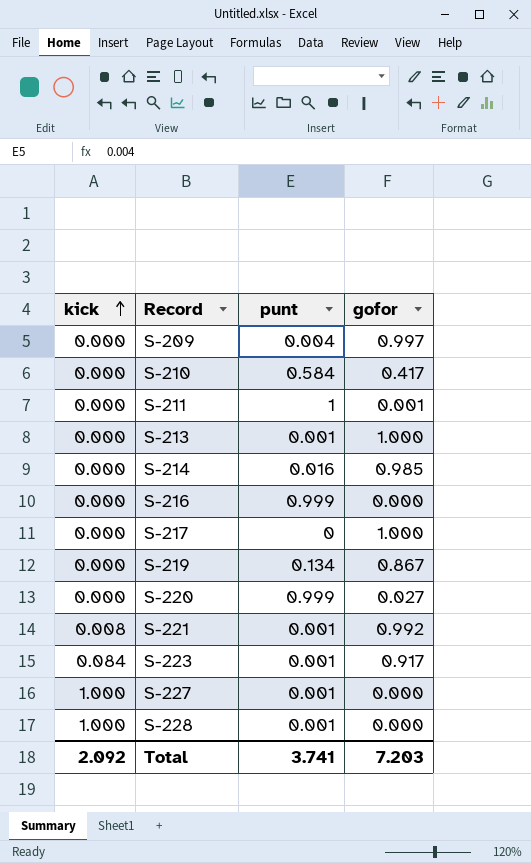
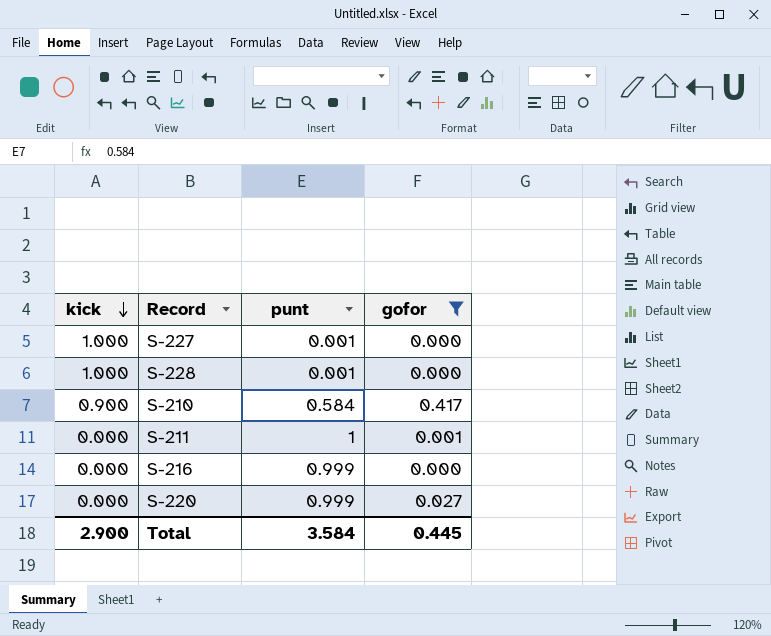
filter: none -> gofor <= 0.417
row order: kick ascending -> kick descending
S-210 | kick: 0.000 -> 0.900
Total | kick: 2.092 -> 2.900
Total | punt: 3.741 -> 3.584
Total | gofor: 7.203 -> 0.445

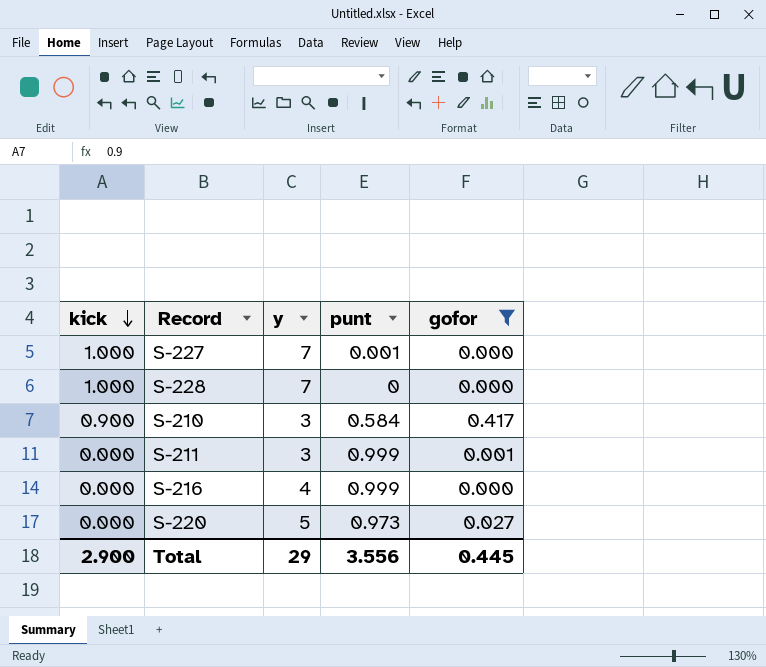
column y | position: none -> 3
S-228 | punt: 0.001 -> 0
S-211 | punt: 1 -> 0.999
S-220 | punt: 0.999 -> 0.973
Total | punt: 3.584 -> 3.556

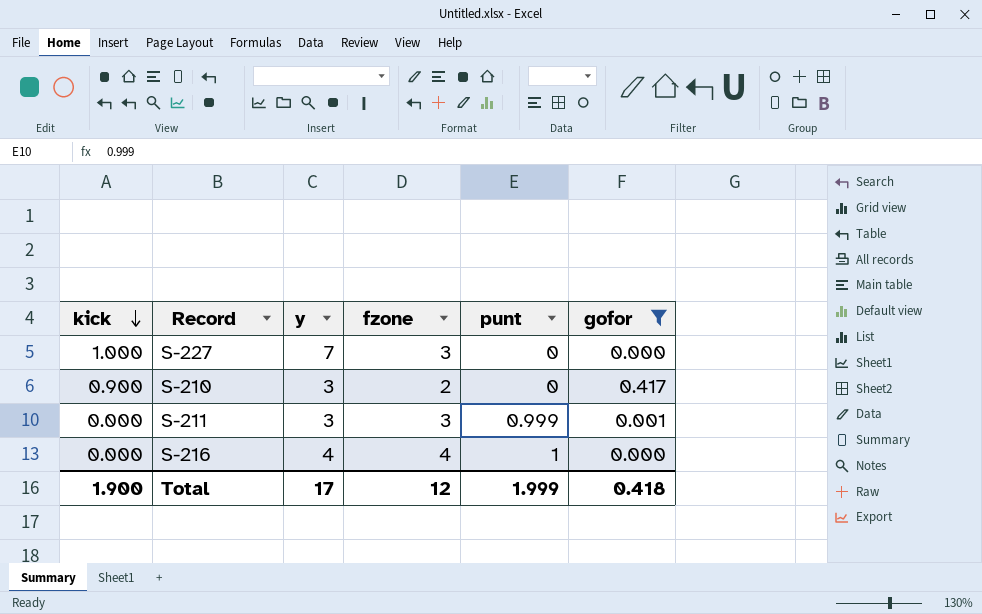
column fzone | position: none -> 4
row S-228: 1.000 | 7 | 0 | 0.000 -> none
row S-220: 0.000 | 5 | 0.973 | 0.027 -> none
S-227 | punt: 0.001 -> 0
S-210 | punt: 0.584 -> 0
S-216 | punt: 0.999 -> 1
Total | kick: 2.900 -> 1.900
Total | y: 29 -> 17
Total | punt: 3.556 -> 1.999
Total | gofor: 0.445 -> 0.418

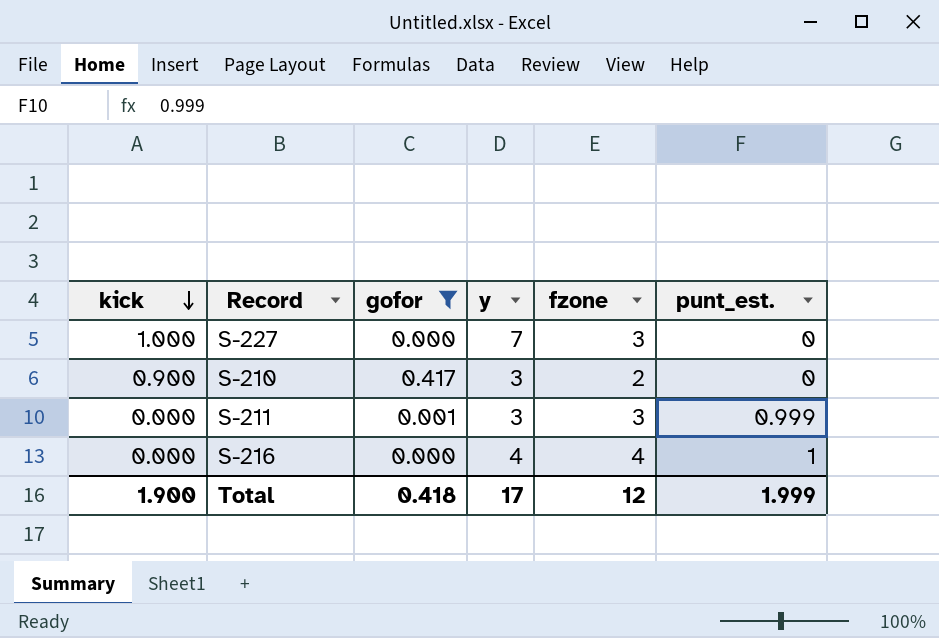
column gofor | position: 6 -> 3
column name: punt -> punt_est.

